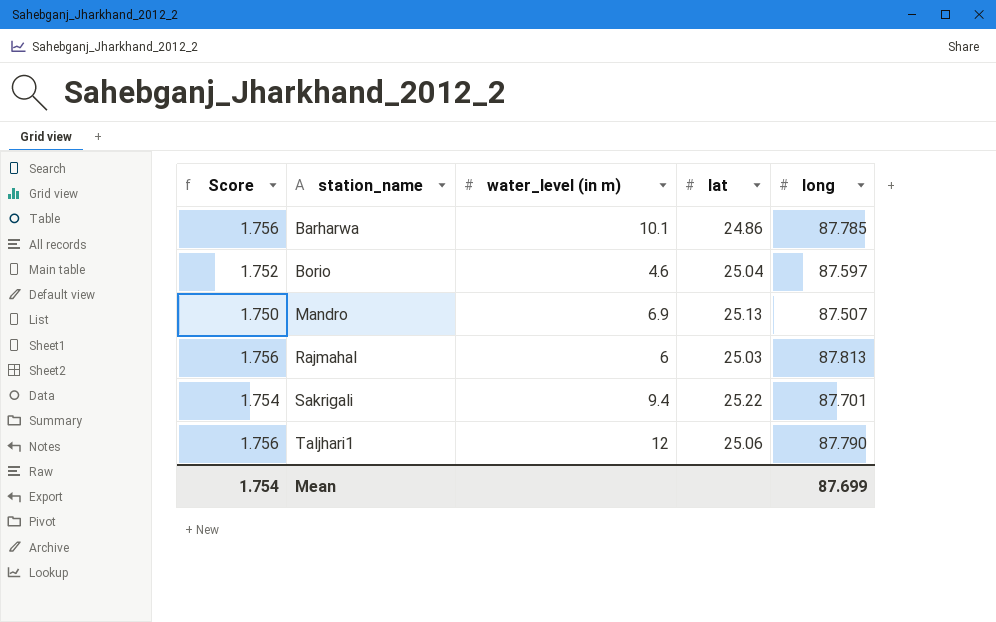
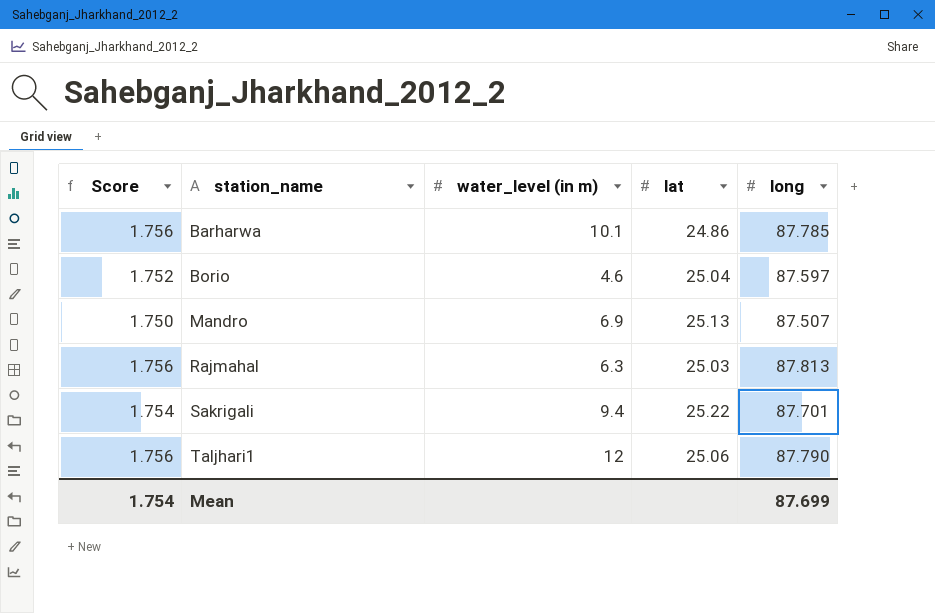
Rajmahal | water_level (in m): 6 -> 6.3

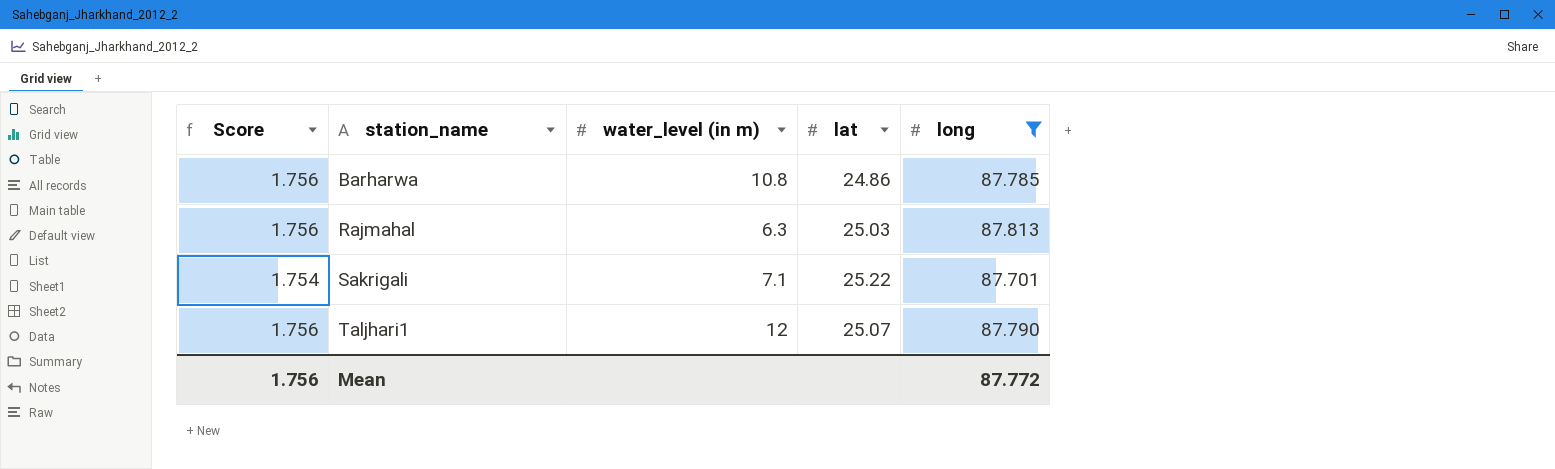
filter: none -> long >= 87.701
Barharwa | water_level (in m): 10.1 -> 10.8
Sakrigali | water_level (in m): 9.4 -> 7.1
Taljhari1 | lat: 25.06 -> 25.07
Mean | Score: 1.754 -> 1.756
Mean | long: 87.699 -> 87.772

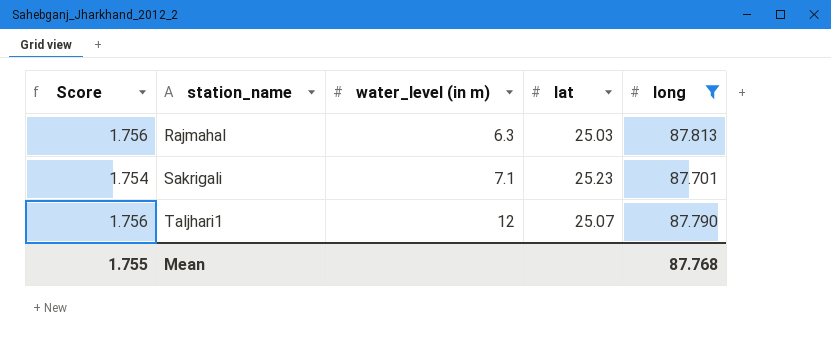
row Barharwa: 1.756 | 10.8 | 24.86 | 87.785 -> none
Sakrigali | lat: 25.22 -> 25.23
Mean | Score: 1.756 -> 1.755
Mean | long: 87.772 -> 87.768

